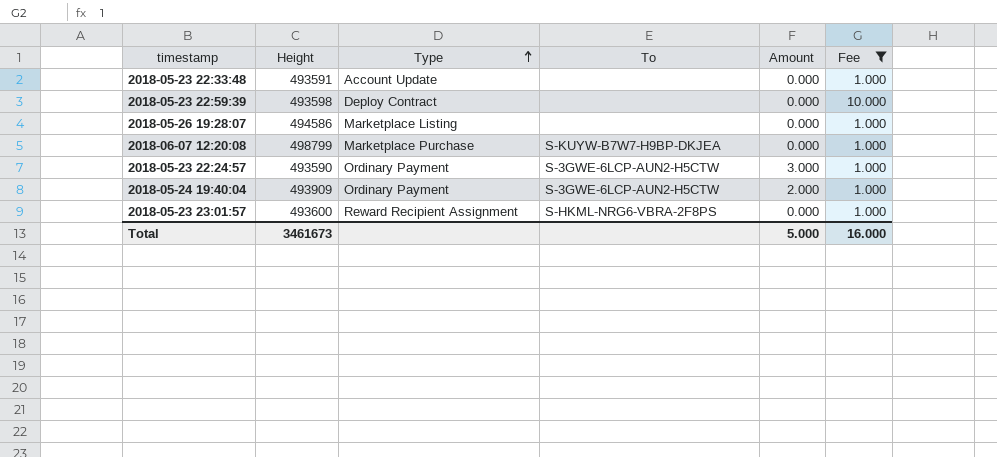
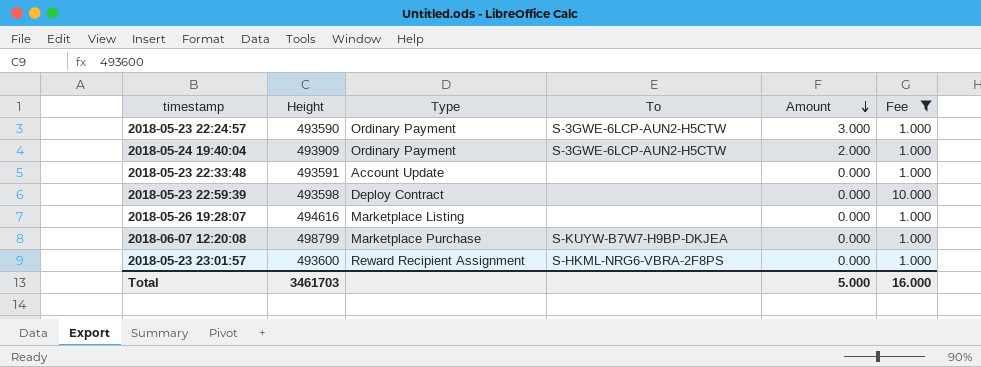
row order: Type ascending -> Amount descending
2018-05-26 19:28:07 | Height: 494586 -> 494616
Total | Height: 3461673 -> 3461703

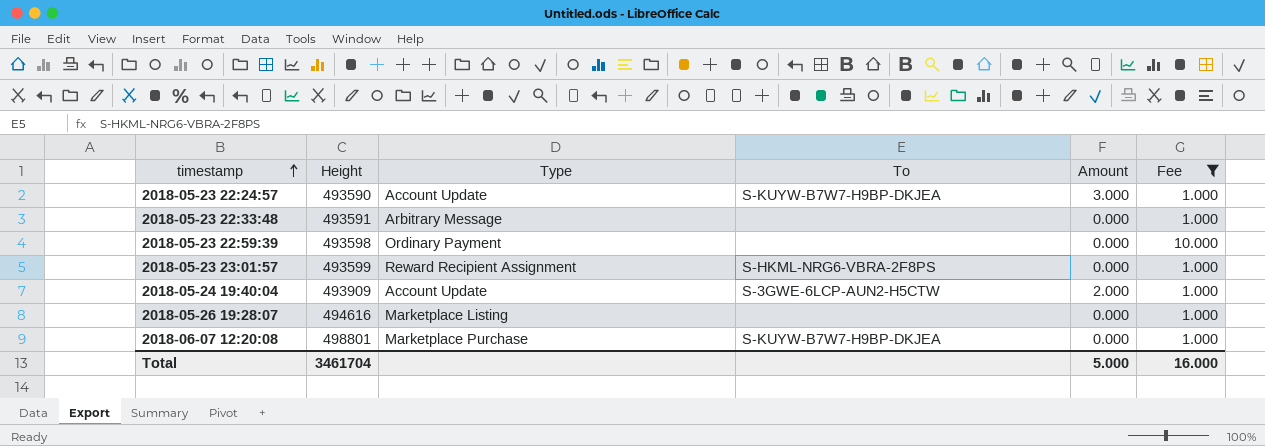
row order: Amount descending -> timestamp ascending
2018-05-23 22:24:57 | Type: Ordinary Payment -> Account Update
2018-05-23 22:24:57 | To: S-3GWE-6LCP-AUN2-H5CTW -> S-KUYW-B7W7-H9BP-DKJEA
2018-05-23 22:33:48 | Type: Account Update -> Arbitrary Message
2018-05-23 22:59:39 | Type: Deploy Contract -> Ordinary Payment
2018-05-23 23:01:57 | Height: 493600 -> 493599
2018-05-24 19:40:04 | Type: Ordinary Payment -> Account Update
2018-06-07 12:20:08 | Height: 498799 -> 498801
Total | Height: 3461703 -> 3461704

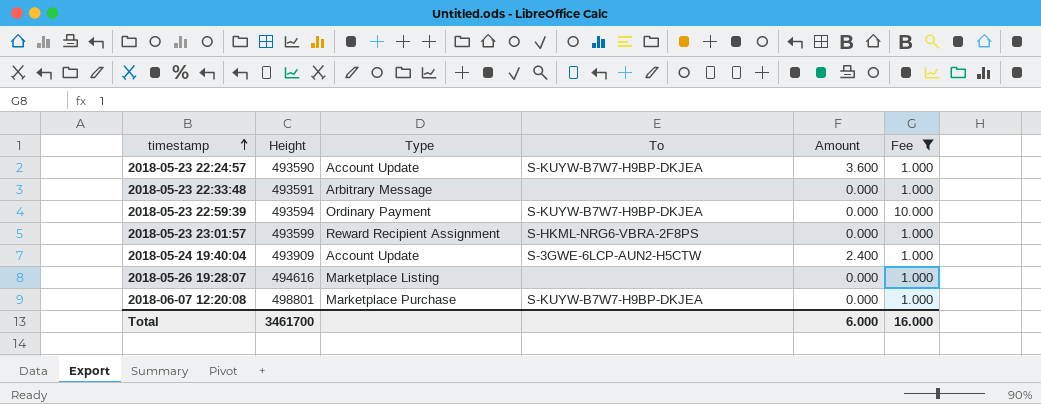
2018-05-23 22:24:57 | Amount: 3.000 -> 3.600
2018-05-23 22:59:39 | Height: 493598 -> 493594
2018-05-23 22:59:39 | To: none -> S-KUYW-B7W7-H9BP-DKJEA
2018-05-24 19:40:04 | Amount: 2.000 -> 2.400
Total | Height: 3461704 -> 3461700
Total | Amount: 5.000 -> 6.000

